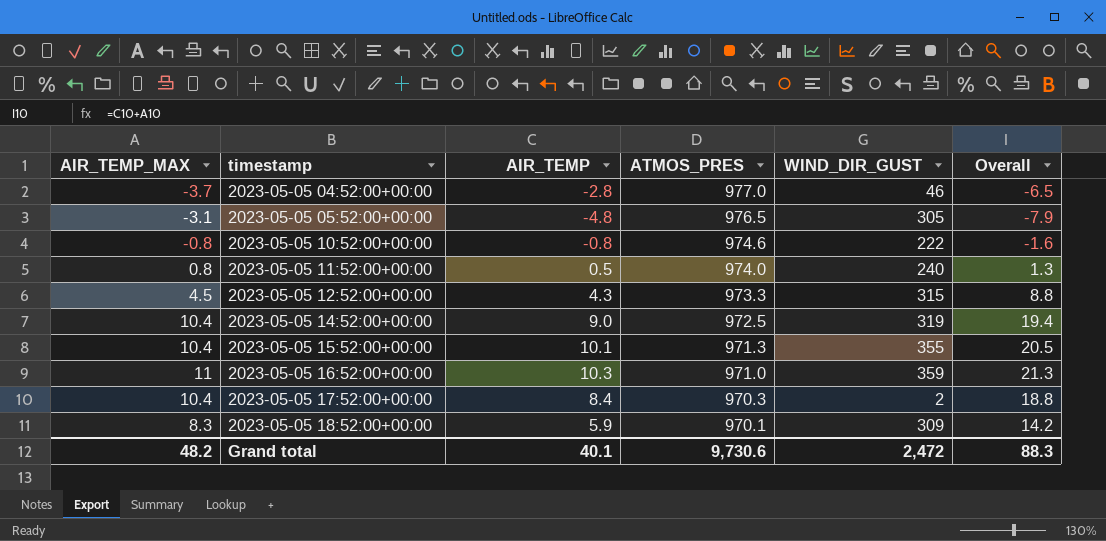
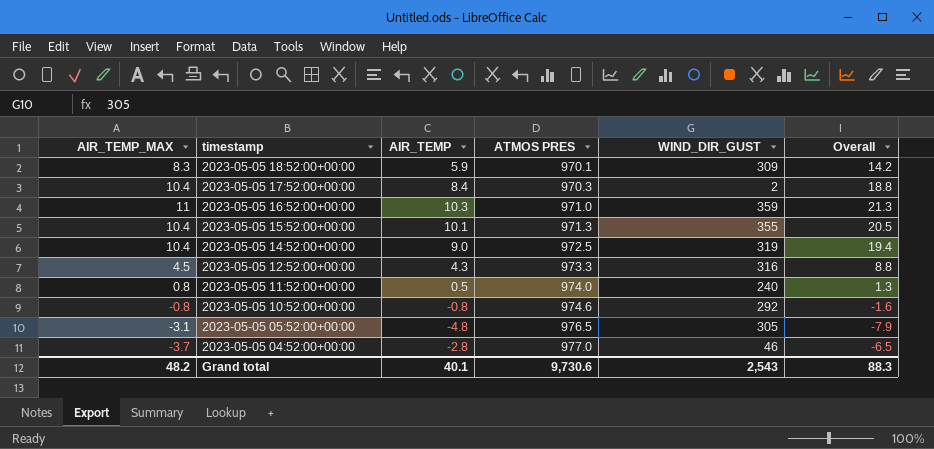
row order: timestamp ascending -> timestamp descending
column name: ATMOS_PRES -> ATMOS PRES
2023-05-05 12:52:00+00:00 | WIND_DIR_GUST: 315 -> 316
2023-05-05 10:52:00+00:00 | WIND_DIR_GUST: 222 -> 292
Grand total | WIND_DIR_GUST: 2,472 -> 2,543

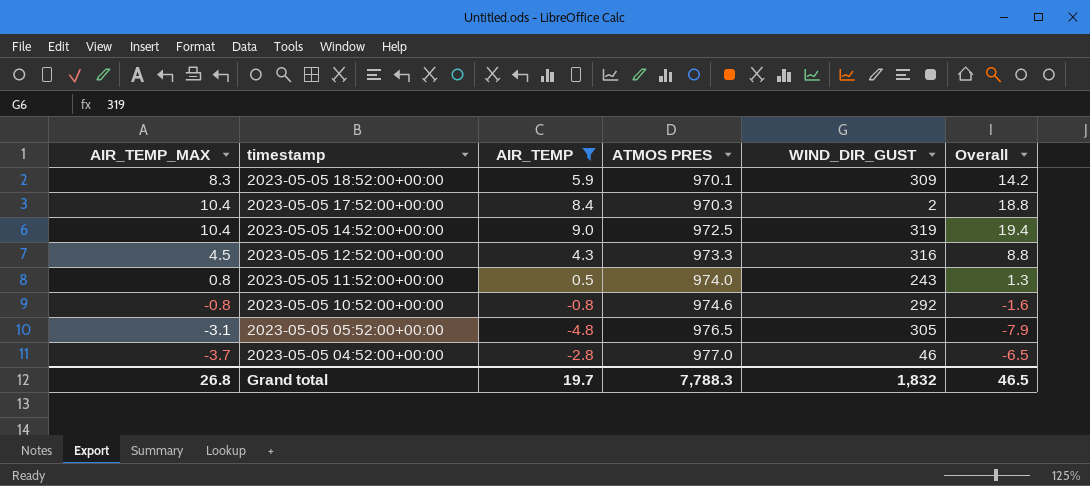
filter: none -> AIR_TEMP <= 9.0
2023-05-05 11:52:00+00:00 | WIND_DIR_GUST: 240 -> 243
Grand total | AIR_TEMP_MAX: 48.2 -> 26.8
Grand total | AIR_TEMP: 40.1 -> 19.7
Grand total | ATMOS PRES: 9,730.6 -> 7,788.3
Grand total | WIND_DIR_GUST: 2,543 -> 1,832
Grand total | Overall: 88.3 -> 46.5

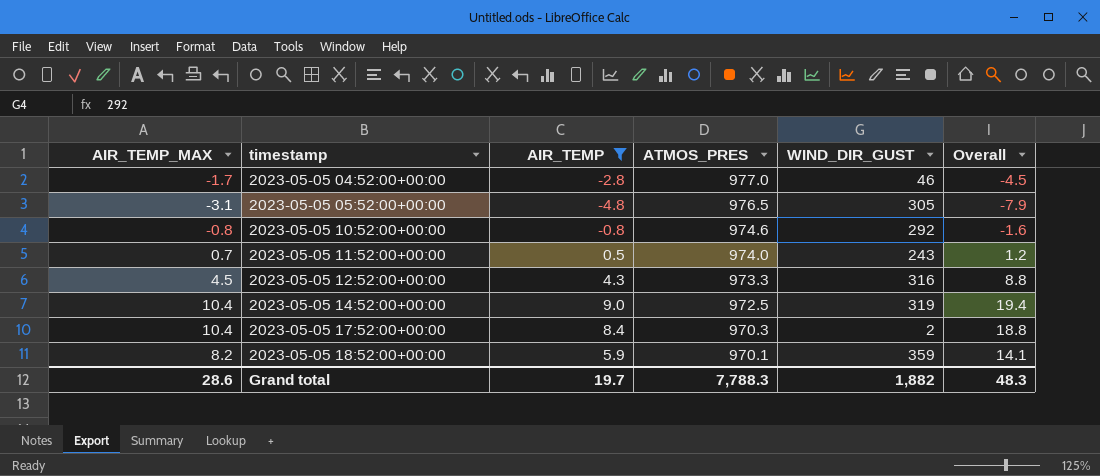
row order: timestamp descending -> timestamp ascending
column name: ATMOS PRES -> ATMOS_PRES
2023-05-05 04:52:00+00:00 | AIR_TEMP_MAX: -3.7 -> -1.7
2023-05-05 04:52:00+00:00 | Overall: -6.5 -> -4.5
2023-05-05 11:52:00+00:00 | AIR_TEMP_MAX: 0.8 -> 0.7
2023-05-05 11:52:00+00:00 | Overall: 1.3 -> 1.2
2023-05-05 18:52:00+00:00 | AIR_TEMP_MAX: 8.3 -> 8.2
2023-05-05 18:52:00+00:00 | WIND_DIR_GUST: 309 -> 359
2023-05-05 18:52:00+00:00 | Overall: 14.2 -> 14.1
Grand total | AIR_TEMP_MAX: 26.8 -> 28.6
Grand total | WIND_DIR_GUST: 1,832 -> 1,882
Grand total | Overall: 46.5 -> 48.3

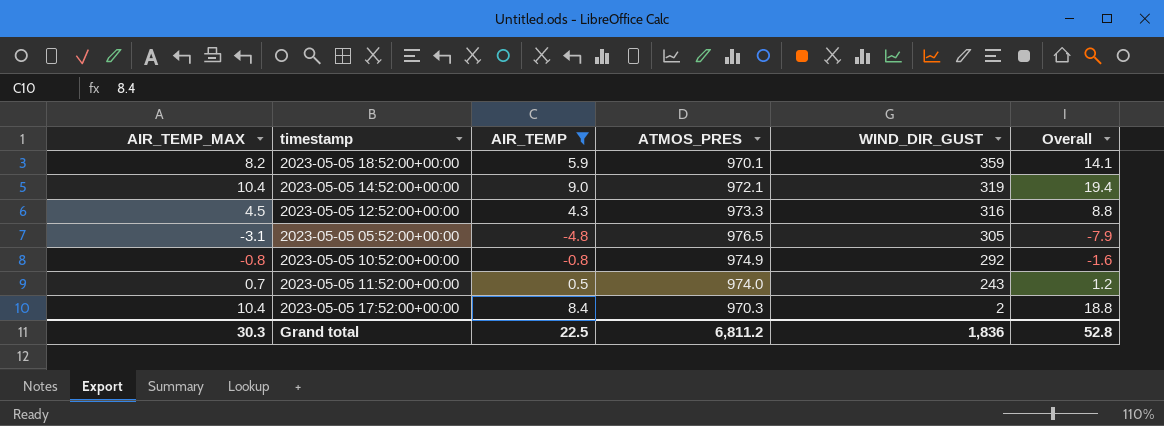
row order: timestamp ascending -> WIND_DIR_GUST descending
row 2023-05-05 04:52:00+00:00: -1.7 | -2.8 | 977.0 | 46 | -4.5 -> none
2023-05-05 14:52:00+00:00 | ATMOS_PRES: 972.5 -> 972.1
2023-05-05 10:52:00+00:00 | ATMOS_PRES: 974.6 -> 974.9
Grand total | AIR_TEMP_MAX: 28.6 -> 30.3
Grand total | AIR_TEMP: 19.7 -> 22.5
Grand total | ATMOS_PRES: 7,788.3 -> 6,811.2
Grand total | WIND_DIR_GUST: 1,882 -> 1,836
Grand total | Overall: 48.3 -> 52.8

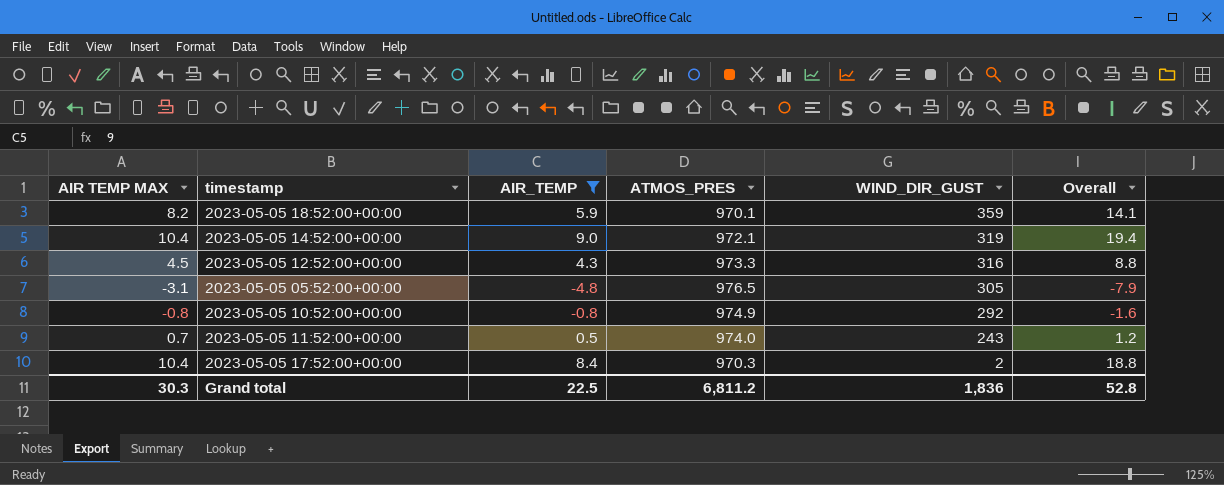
column name: AIR_TEMP_MAX -> AIR TEMP MAX

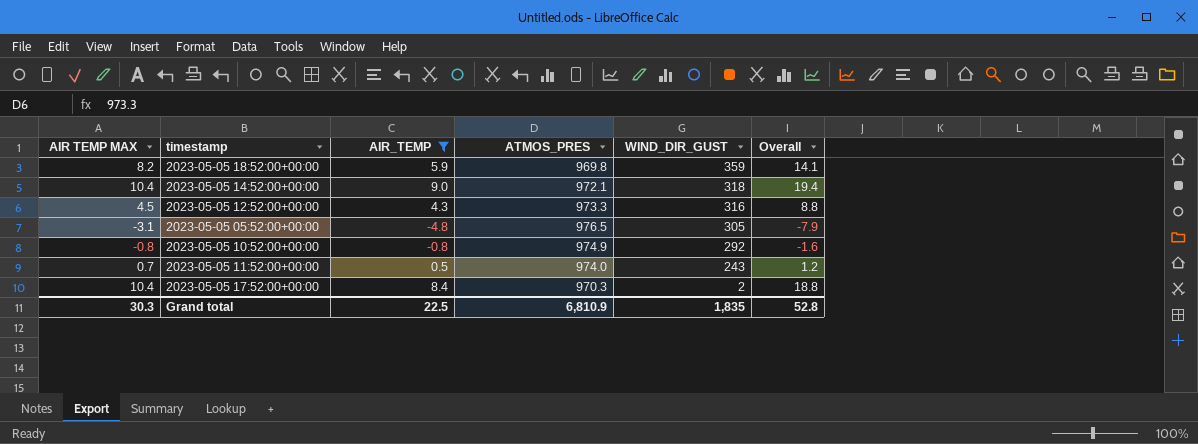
2023-05-05 18:52:00+00:00 | ATMOS_PRES: 970.1 -> 969.8
2023-05-05 14:52:00+00:00 | WIND_DIR_GUST: 319 -> 318
Grand total | ATMOS_PRES: 6,811.2 -> 6,810.9
Grand total | WIND_DIR_GUST: 1,836 -> 1,835

